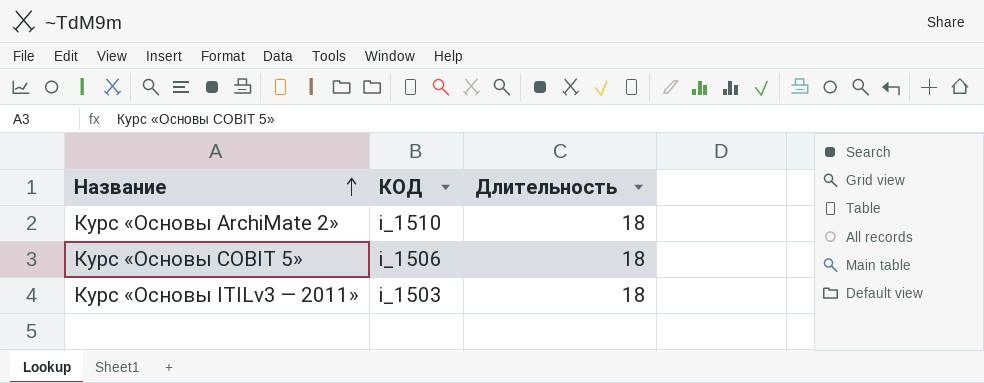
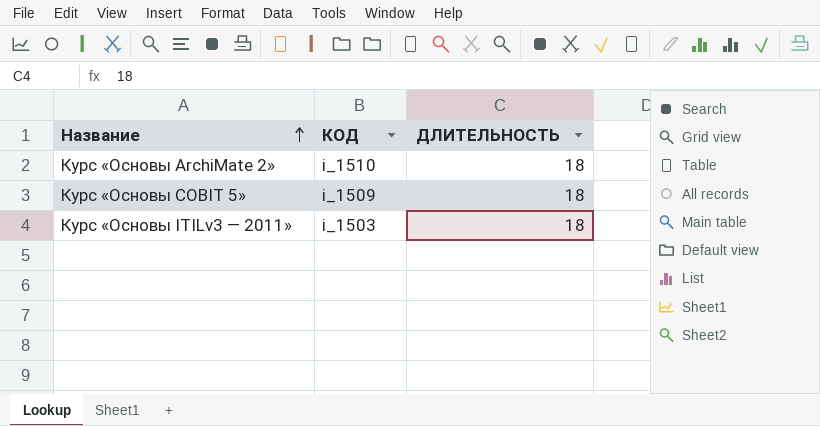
column name: Длительность -> ДЛИТЕЛЬНОСТЬ
Курс «Основы COBIT 5» | КОД: i_1506 -> i_1509

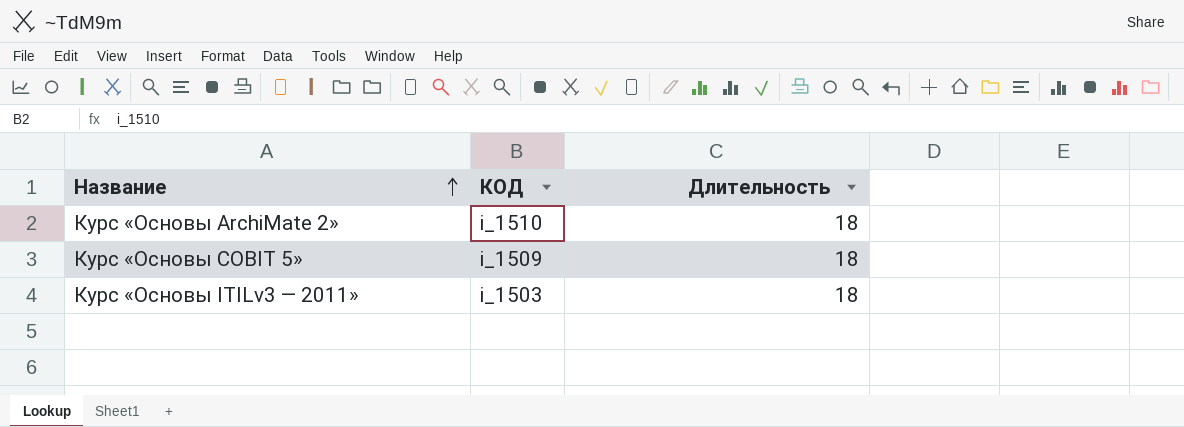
column name: ДЛИТЕЛЬНОСТЬ -> Длительность

